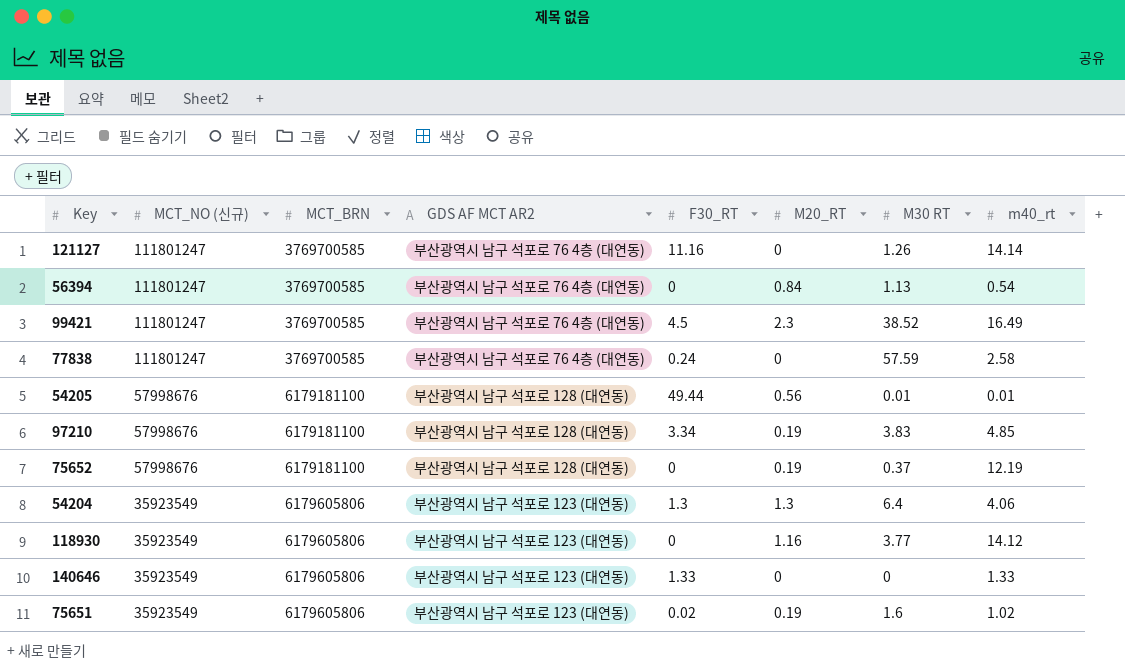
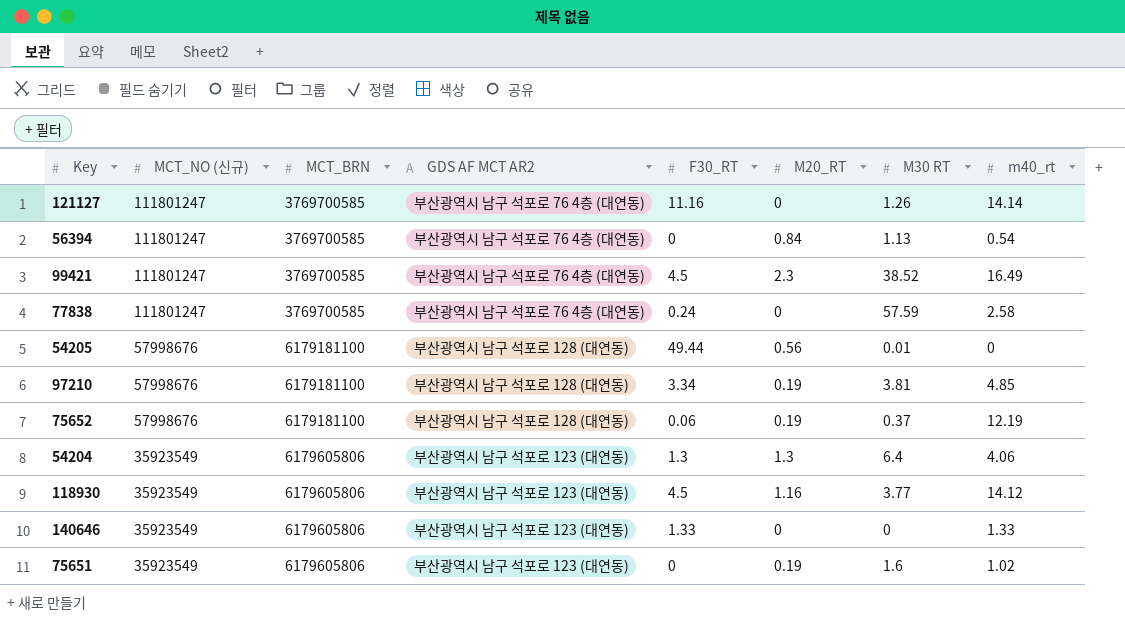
54205 | m40_rt: 0.01 -> 0
97210 | M30 RT: 3.83 -> 3.81
75652 | F30_RT: 0 -> 0.06
118930 | F30_RT: 0 -> 4.5
75651 | F30_RT: 0.02 -> 0

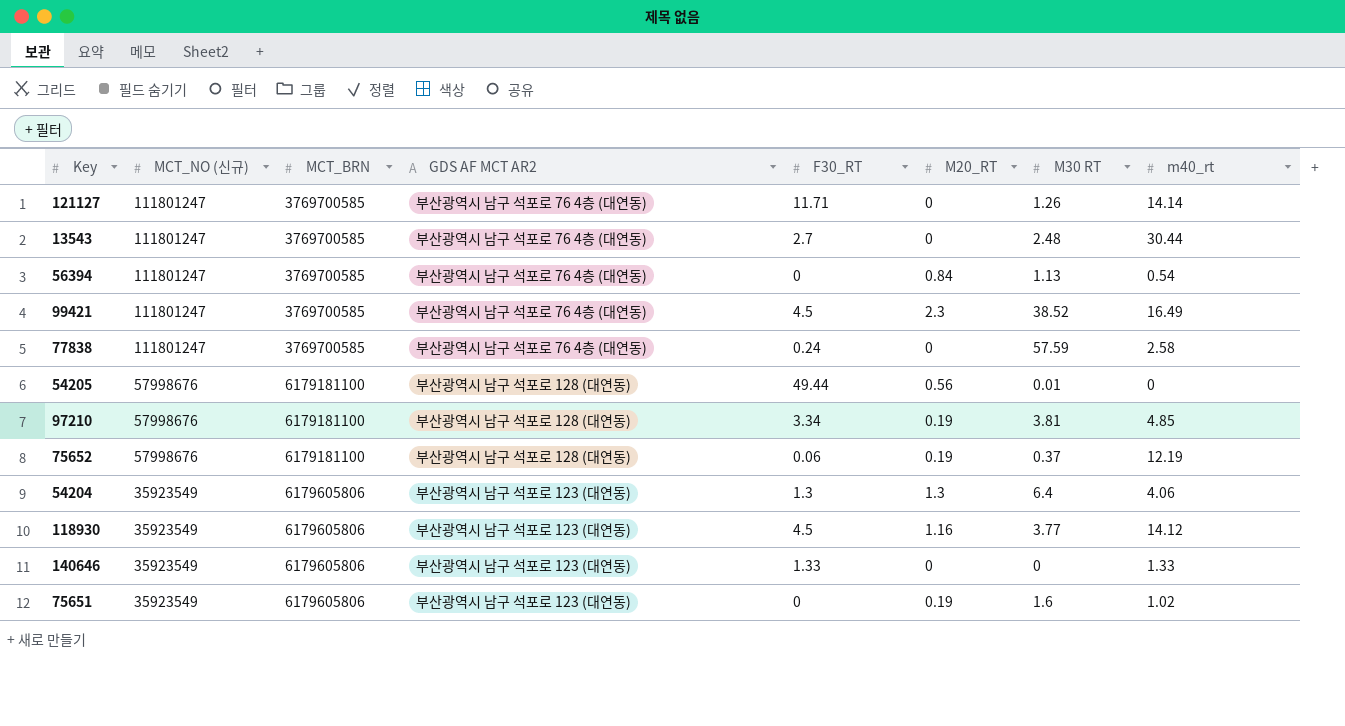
121127 | F30_RT: 11.16 -> 11.71
row 13543: none -> 111801247 | 3769700585 | 부산광역시 남구 석포로 76 4층 (대연동) | 2.7 | 0 | 2.48 | 30.44

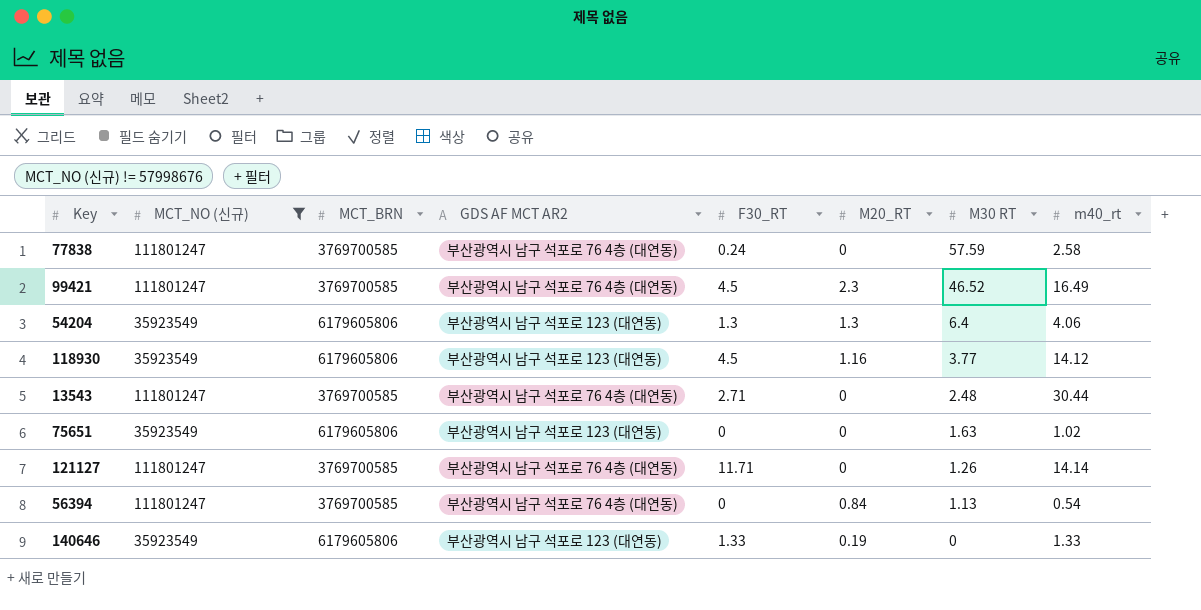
filter: none -> MCT_NO (신규) != 57998676
row order: MCT_NO (신규) descending -> M30 RT descending
99421 | M30 RT: 38.52 -> 46.52
13543 | F30_RT: 2.7 -> 2.71
75651 | M20_RT: 0.19 -> 0
75651 | M30 RT: 1.6 -> 1.63
140646 | M20_RT: 0 -> 0.19

